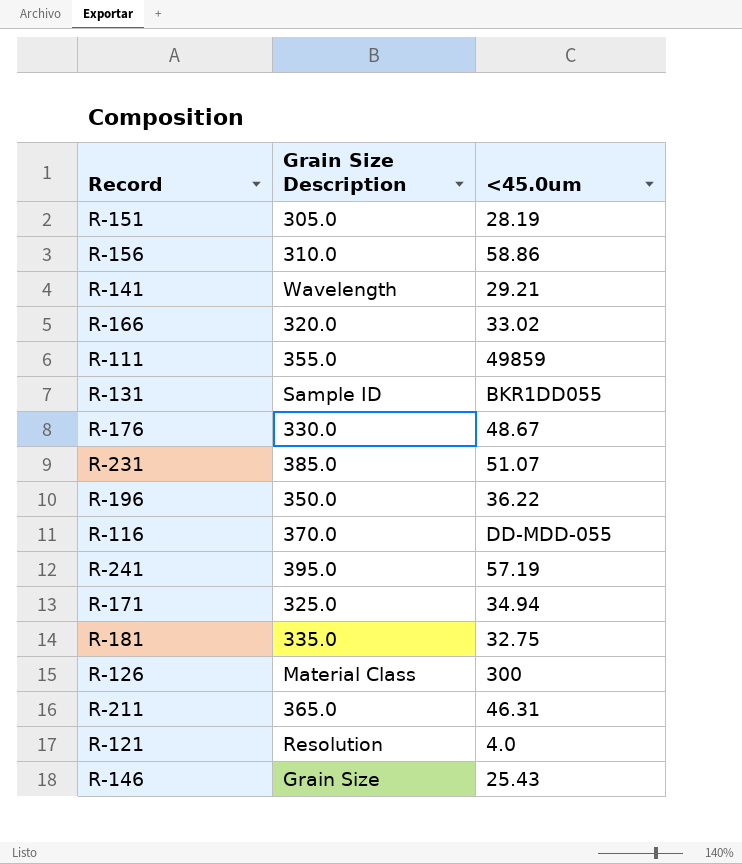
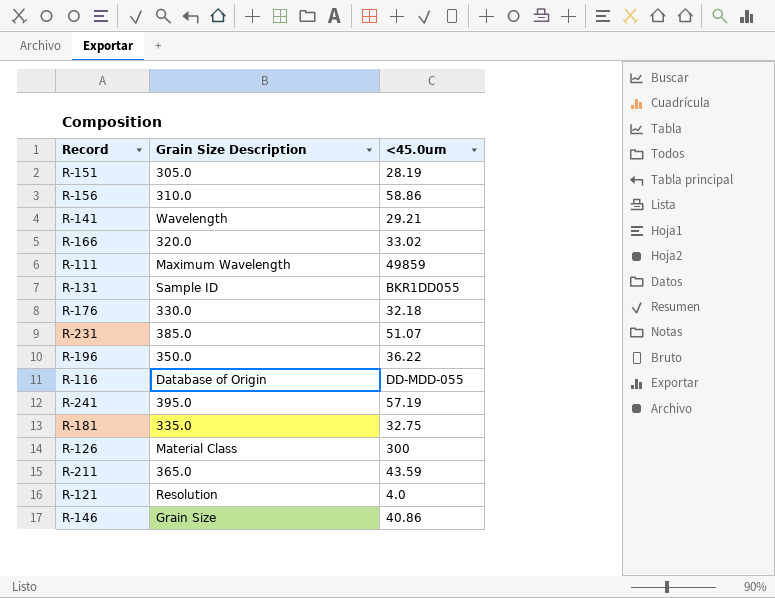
row R-171: 325.0 | 34.94 -> none
R-111 | Grain Size Description: 355.0 -> Maximum Wavelength
R-176 | <45.0um: 48.67 -> 32.18
R-116 | Grain Size Description: 370.0 -> Database of Origin
R-211 | <45.0um: 46.31 -> 43.59
R-146 | <45.0um: 25.43 -> 40.86

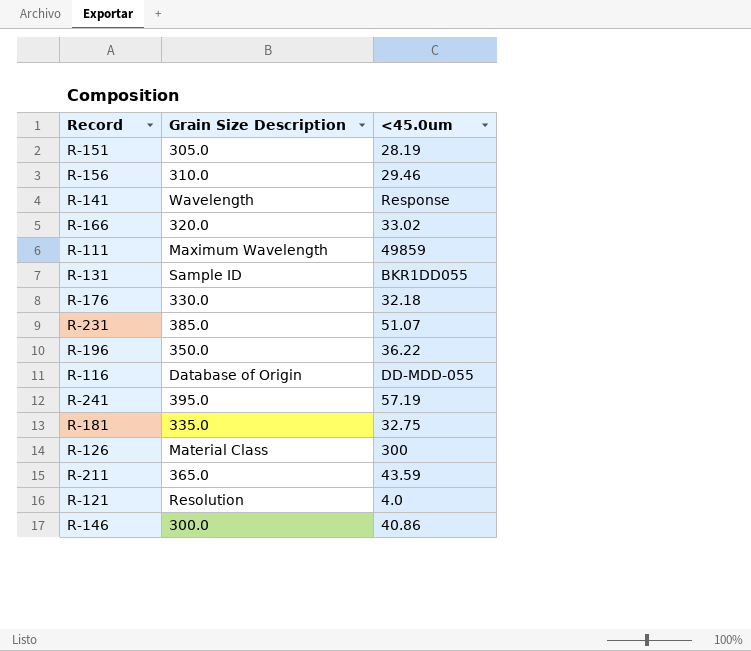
R-156 | <45.0um: 58.86 -> 29.46
R-141 | <45.0um: 29.21 -> Response
R-146 | Grain Size Description: Grain Size -> 300.0

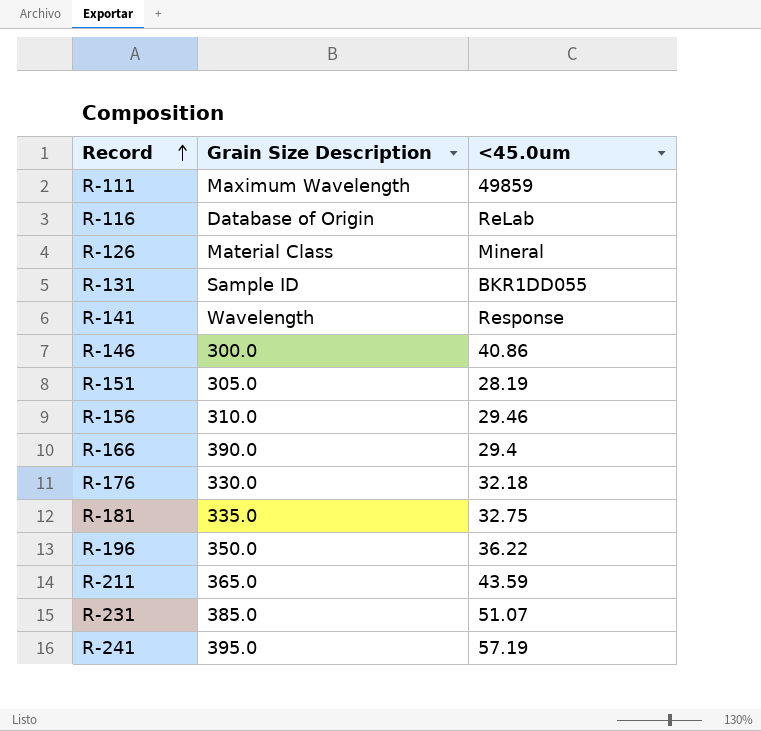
row order: none -> Record ascending
row R-121: Resolution | 4.0 -> none
R-116 | <45.0um: DD-MDD-055 -> ReLab
R-126 | <45.0um: 300 -> Mineral
R-166 | Grain Size Description: 320.0 -> 390.0
R-166 | <45.0um: 33.02 -> 29.4

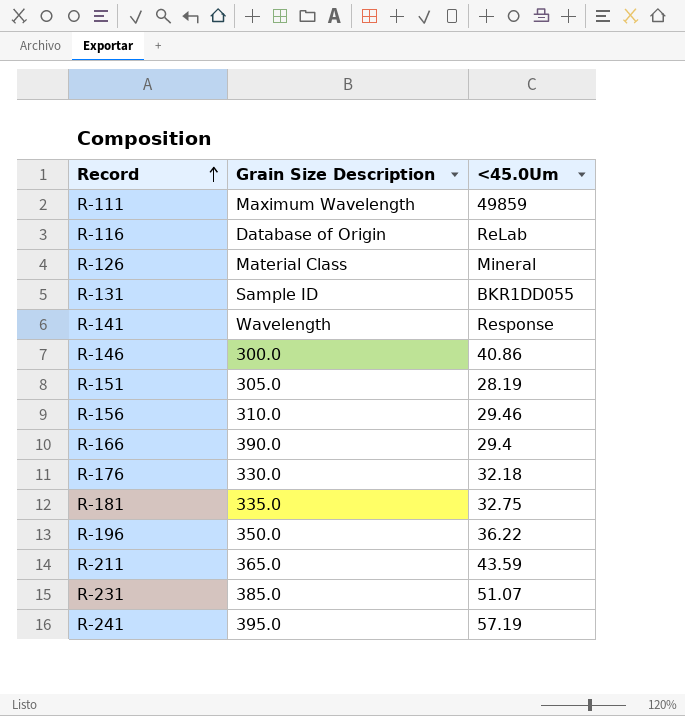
column name: <45.0um -> <45.0Um

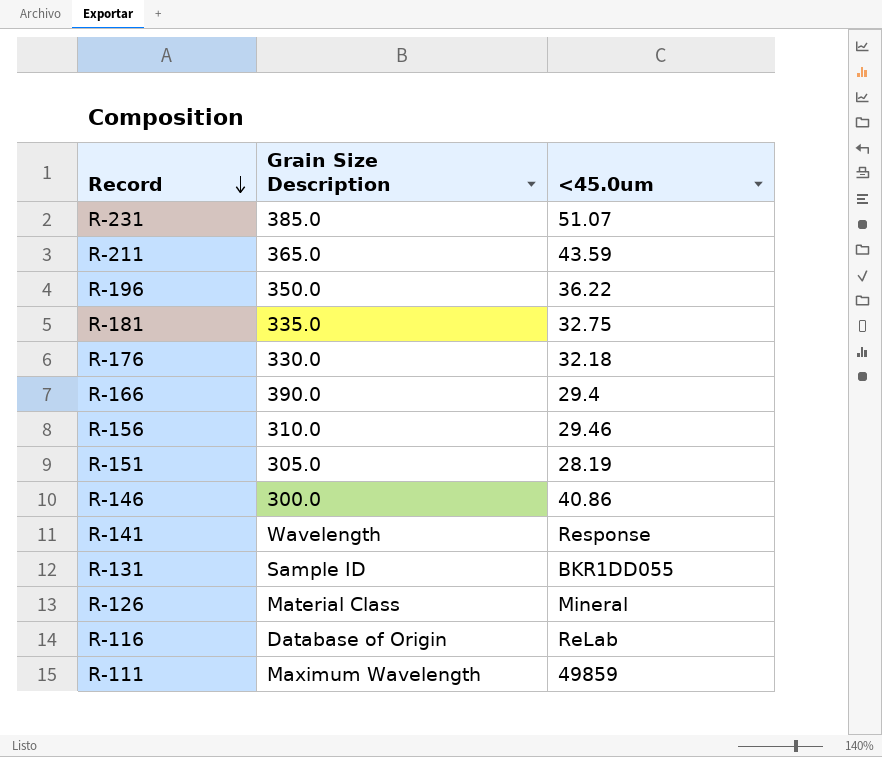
row order: Record ascending -> Record descending
column name: <45.0Um -> <45.0um
row R-241: 395.0 | 57.19 -> none

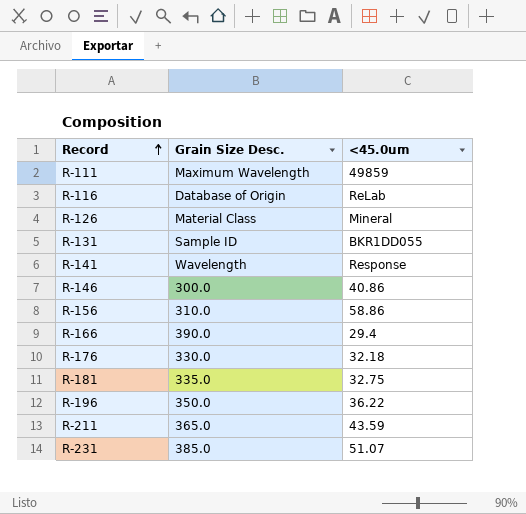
row order: Record descending -> Record ascending
column name: Grain Size Description -> Grain Size Desc.
row R-151: 305.0 | 28.19 -> none
R-156 | <45.0um: 29.46 -> 58.86

